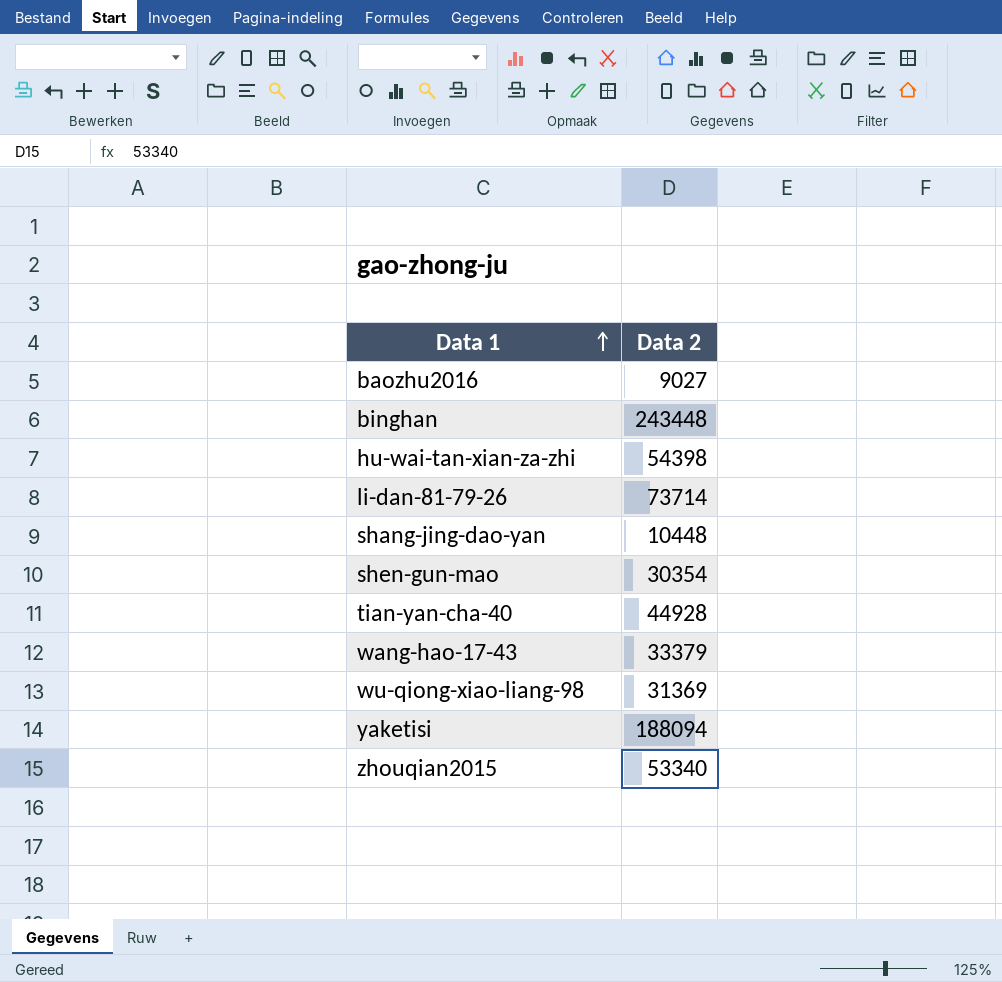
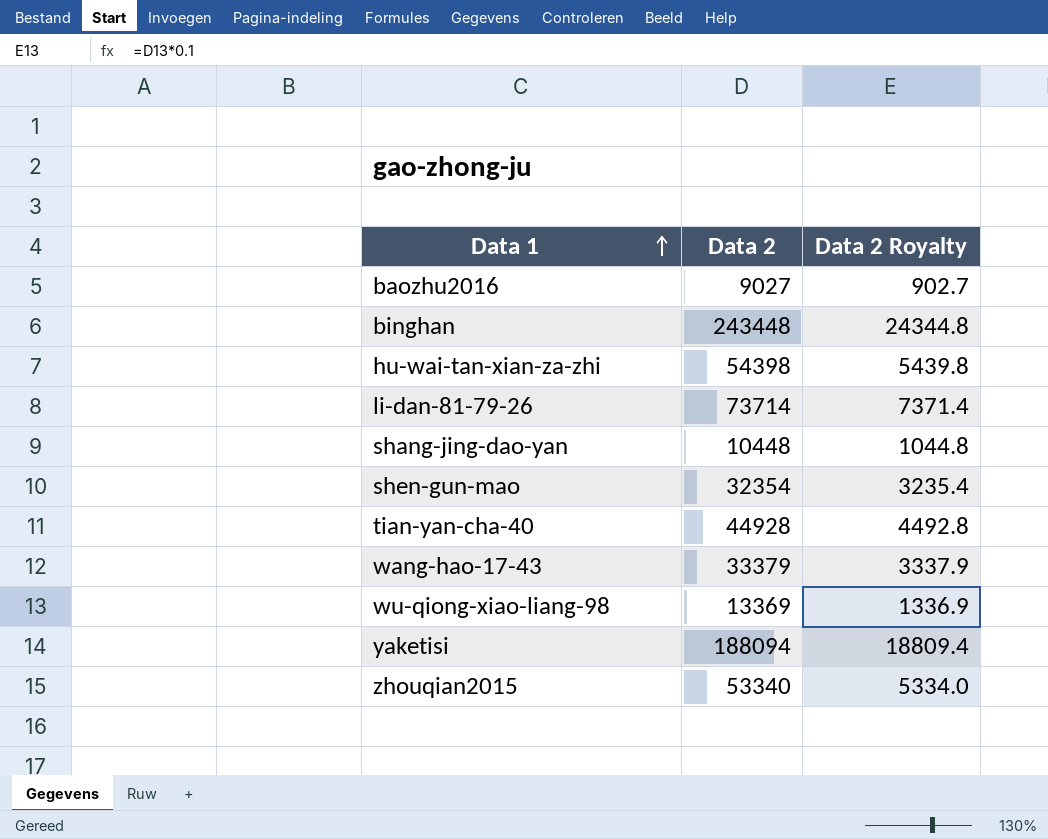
column Data 2 Royalty | formula: none -> [Data 2] * 0.1
shen-gun-mao | Data 2: 30354 -> 32354
wu-qiong-xiao-liang-98 | Data 2: 31369 -> 13369

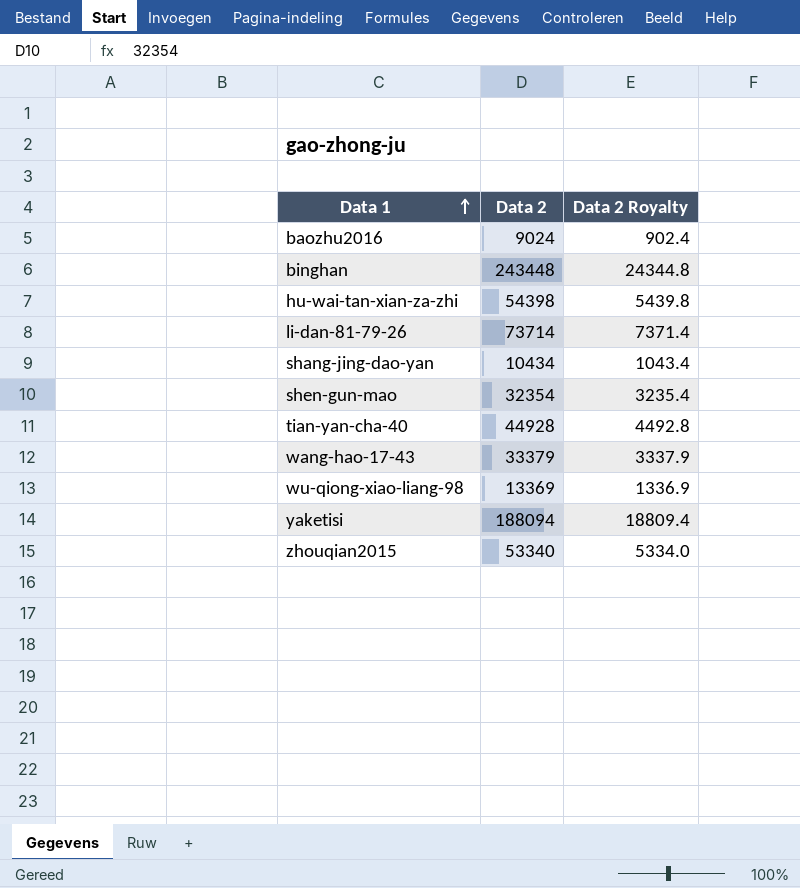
baozhu2016 | Data 2: 9027 -> 9024
baozhu2016 | Data 2 Royalty: 902.7 -> 902.4
shang-jing-dao-yan | Data 2: 10448 -> 10434
shang-jing-dao-yan | Data 2 Royalty: 1044.8 -> 1043.4

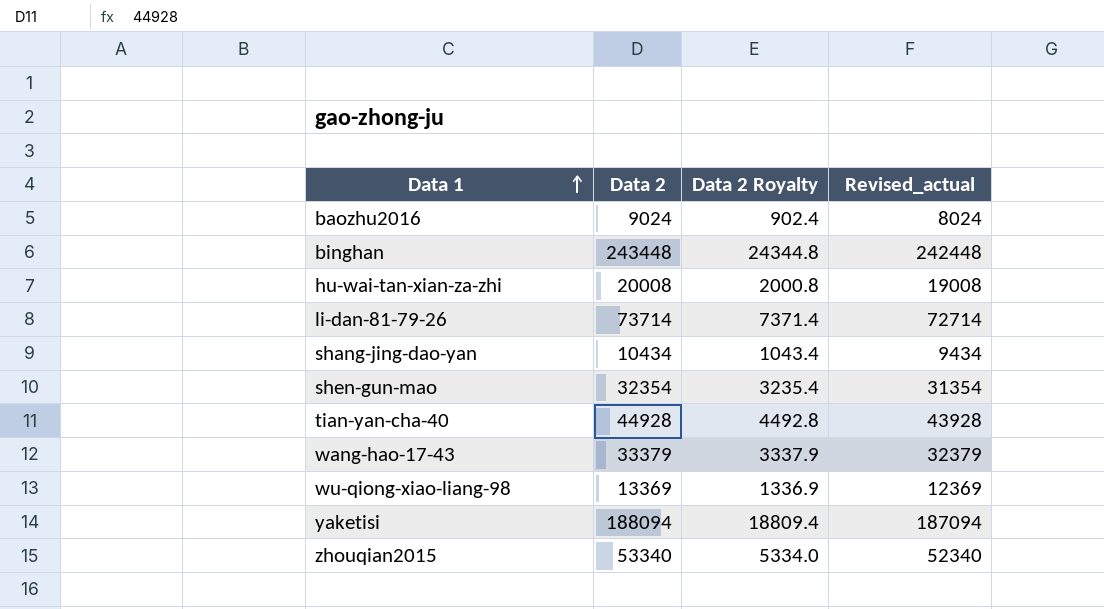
column Revised_actual | formula: none -> [Data 2] - 1000
hu-wai-tan-xian-za-zhi | Data 2: 54398 -> 20008
hu-wai-tan-xian-za-zhi | Data 2 Royalty: 5439.8 -> 2000.8

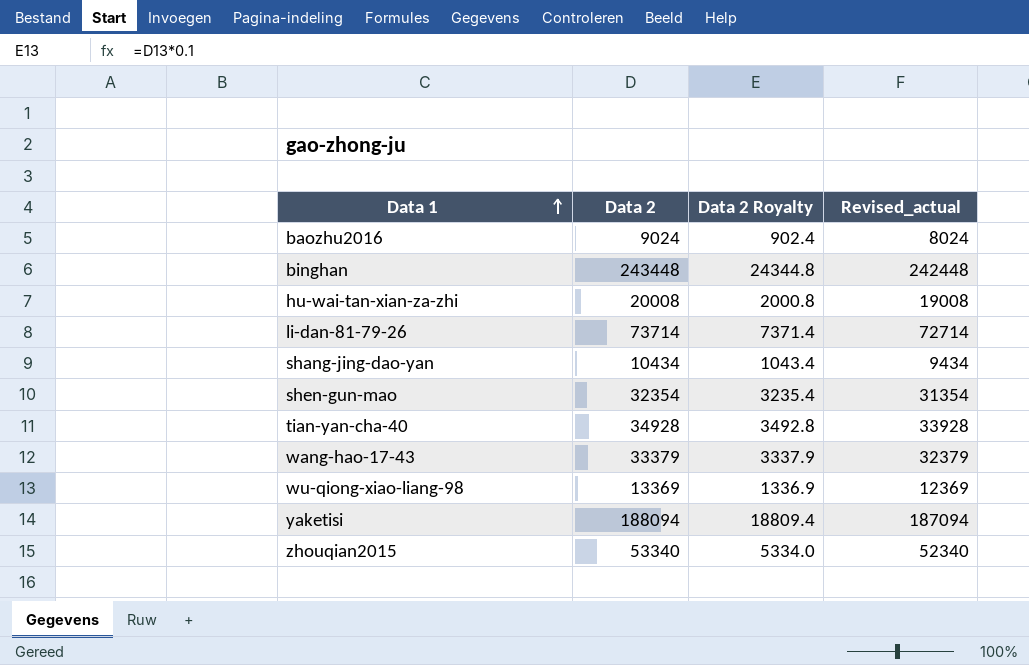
tian-yan-cha-40 | Data 2: 44928 -> 34928
tian-yan-cha-40 | Data 2 Royalty: 4492.8 -> 3492.8
tian-yan-cha-40 | Revised_actual: 43928 -> 33928

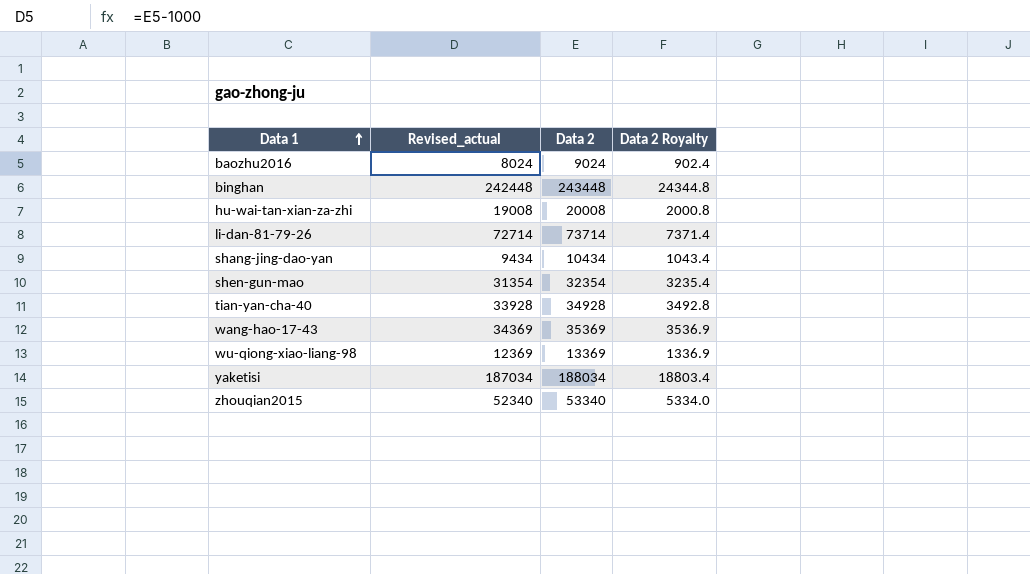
column Revised_actual | position: 4 -> 2
wang-hao-17-43 | Revised_actual: 32379 -> 34369
wang-hao-17-43 | Data 2: 33379 -> 35369
wang-hao-17-43 | Data 2 Royalty: 3337.9 -> 3536.9
yaketisi | Revised_actual: 187094 -> 187034
yaketisi | Data 2: 188094 -> 188034
yaketisi | Data 2 Royalty: 18809.4 -> 18803.4

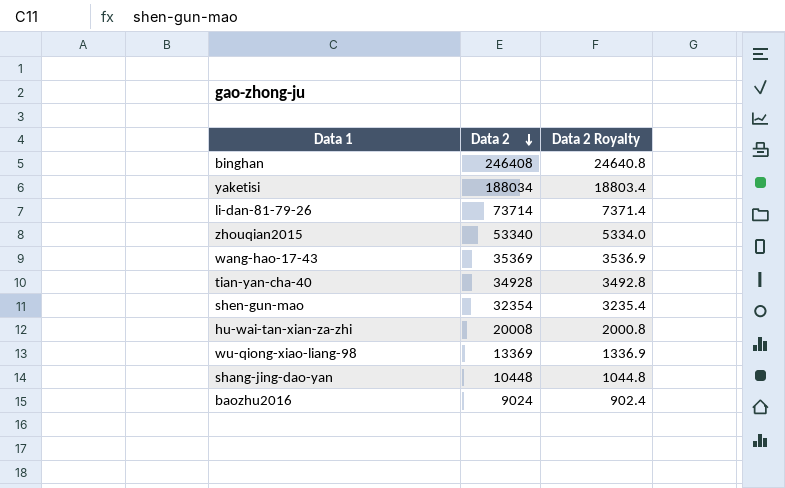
row order: Data 1 ascending -> Data 2 descending
column Revised_actual | formula: [Data 2] - 1000 -> none
binghan | Data 2: 243448 -> 246408
binghan | Data 2 Royalty: 24344.8 -> 24640.8
shang-jing-dao-yan | Data 2: 10434 -> 10448
shang-jing-dao-yan | Data 2 Royalty: 1043.4 -> 1044.8

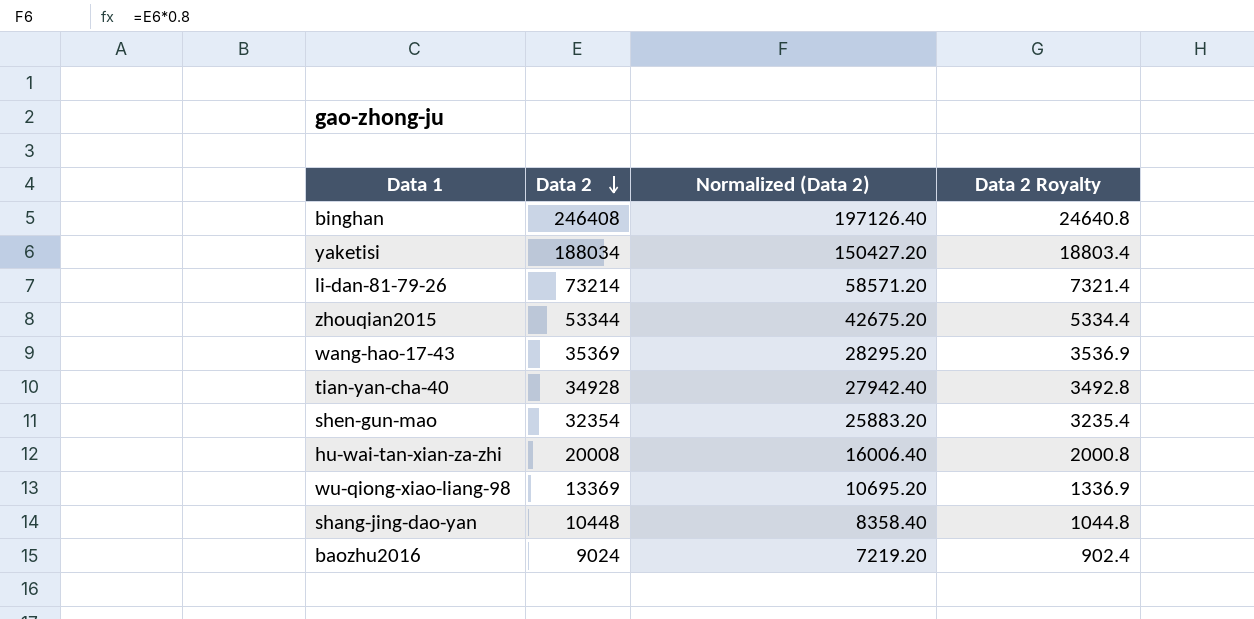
column Normalized (Data 2) | formula: none -> [Data 2] * 0.8
li-dan-81-79-26 | Data 2: 73714 -> 73214
li-dan-81-79-26 | Data 2 Royalty: 7371.4 -> 7321.4
zhouqian2015 | Data 2: 53340 -> 53344
zhouqian2015 | Data 2 Royalty: 5334.0 -> 5334.4

